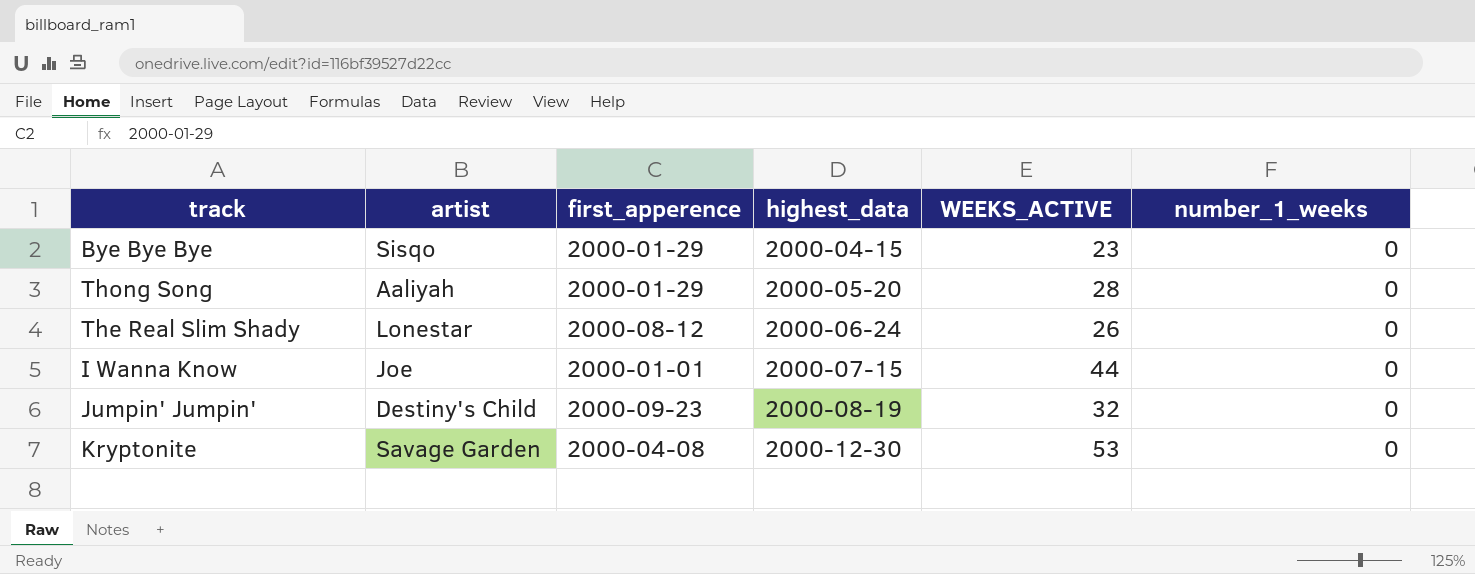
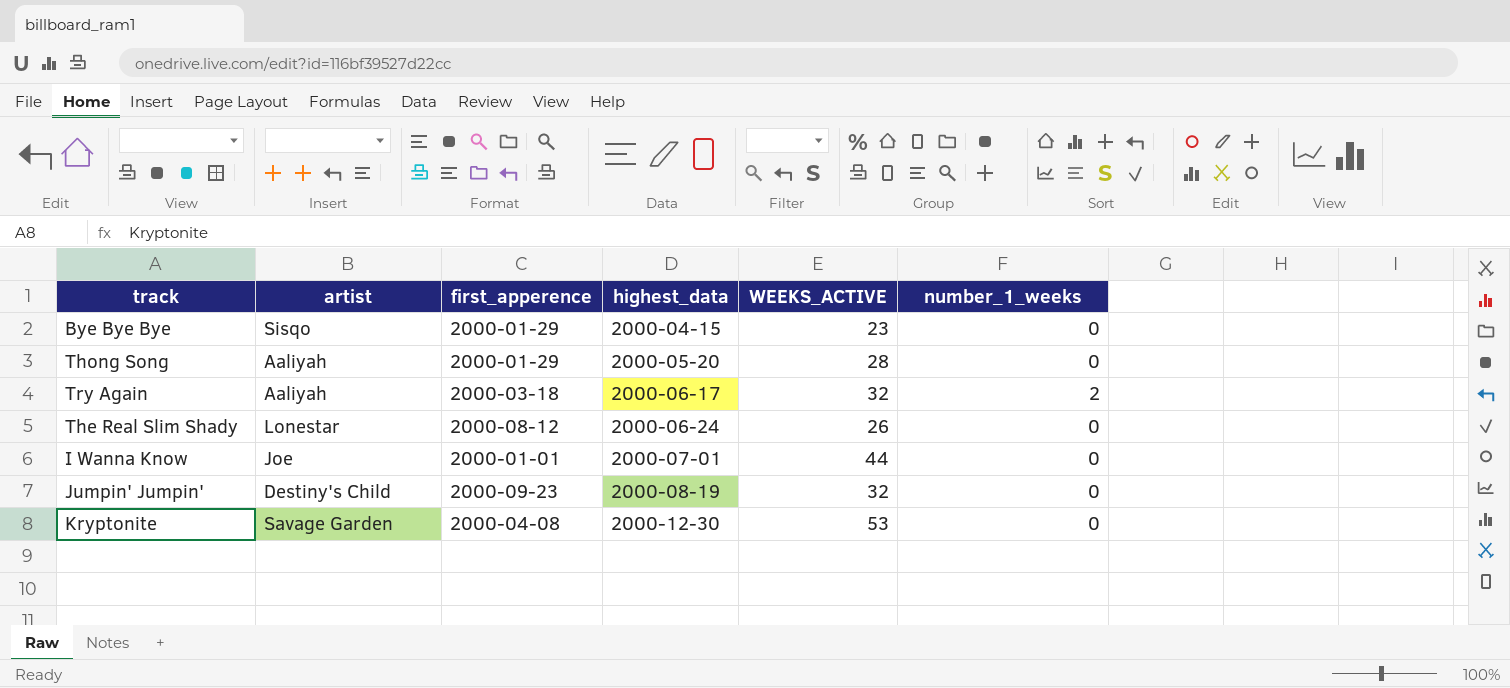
row Try Again: none -> Aaliyah | 2000-03-18 | 2000-06-17 | 32 | 2
I Wanna Know | highest_data: 2000-07-15 -> 2000-07-01

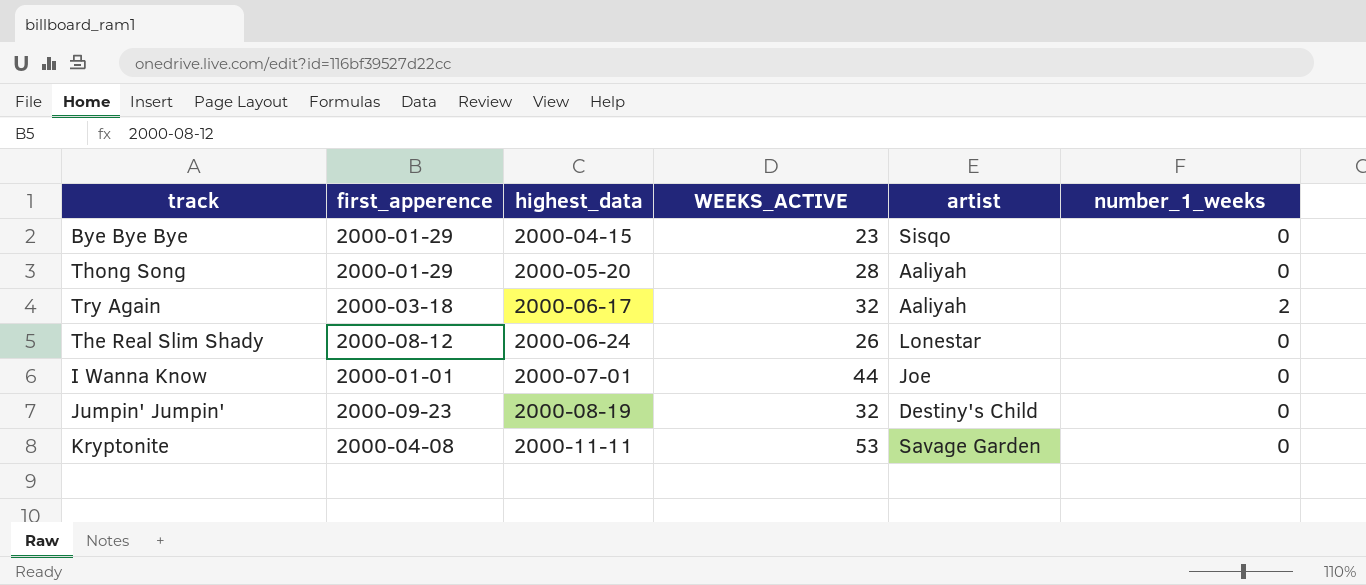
column artist | position: 2 -> 5
Kryptonite | highest_data: 2000-12-30 -> 2000-11-11

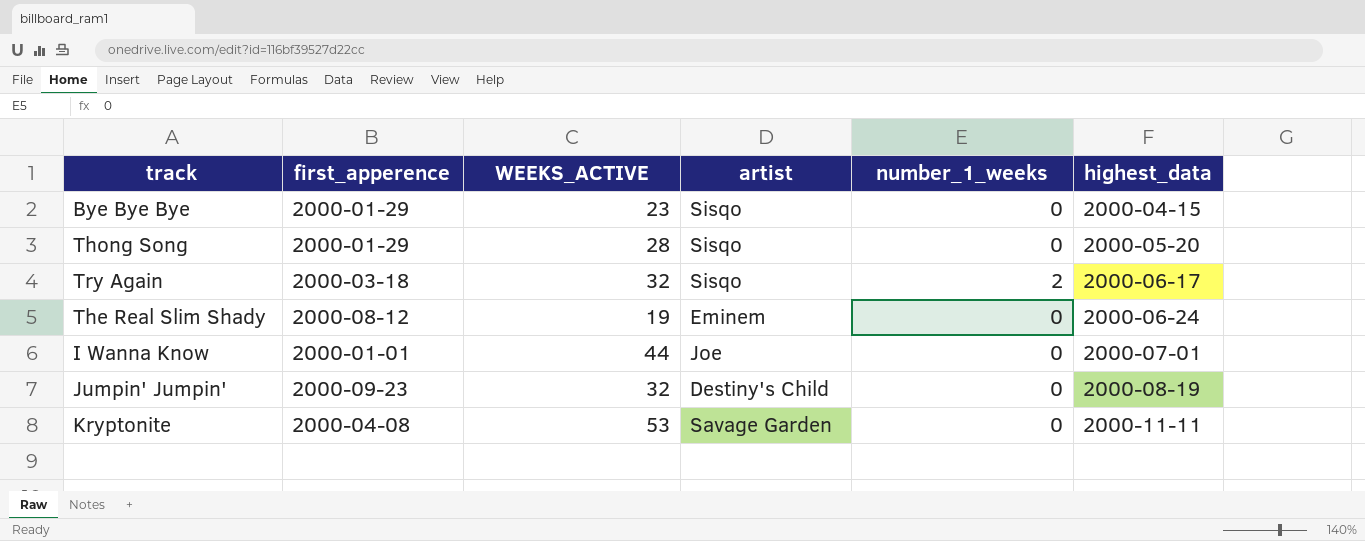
column highest_data | position: 3 -> 6
Thong Song | artist: Aaliyah -> Sisqo
Try Again | artist: Aaliyah -> Sisqo
The Real Slim Shady | WEEKS_ACTIVE: 26 -> 19
The Real Slim Shady | artist: Lonestar -> Eminem

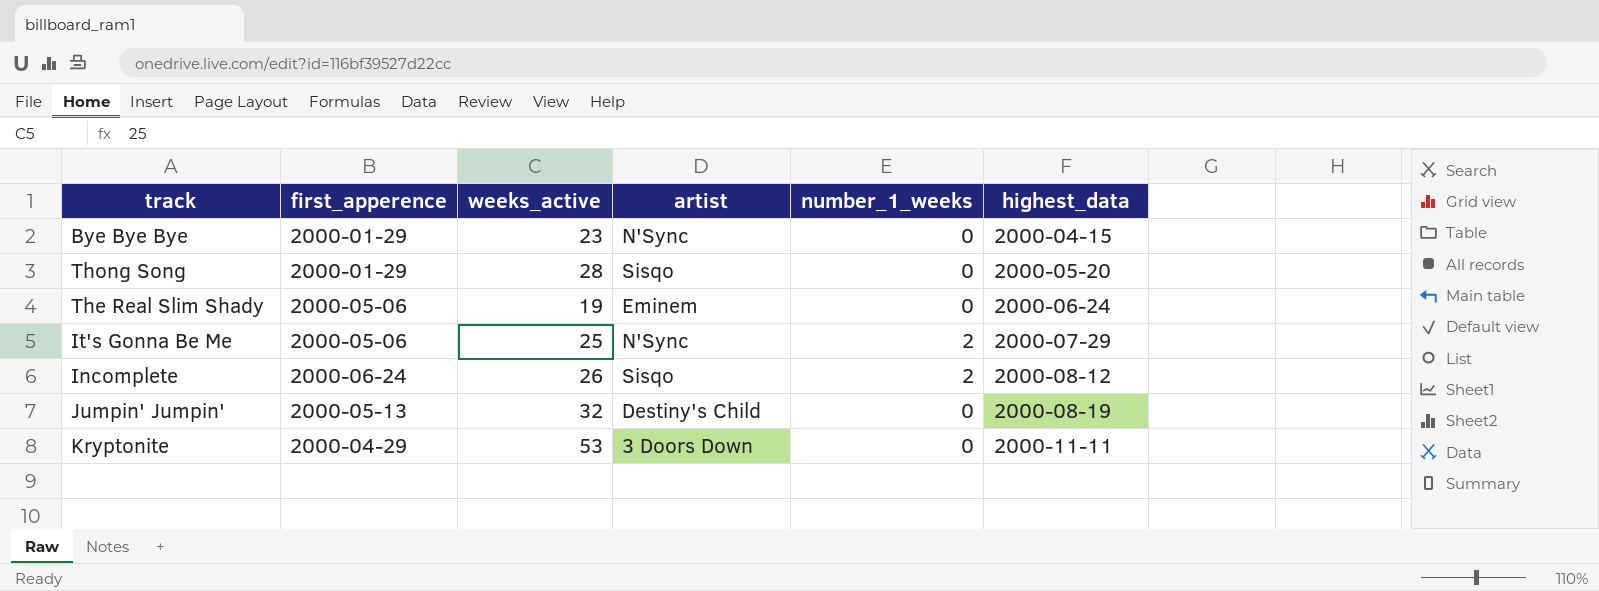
column name: WEEKS_ACTIVE -> weeks_active
row Try Again: 2000-03-18 | 32 | Sisqo | 2 | 2000-06-17 -> none
row I Wanna Know: 2000-01-01 | 44 | Joe | 0 | 2000-07-01 -> none
Bye Bye Bye | artist: Sisqo -> N'Sync
The Real Slim Shady | first_apperence: 2000-08-12 -> 2000-05-06
row It's Gonna Be Me: none -> 2000-05-06 | 25 | N'Sync | 2 | 2000-07-29
row Incomplete: none -> 2000-06-24 | 26 | Sisqo | 2 | 2000-08-12
Jumpin' Jumpin' | first_apperence: 2000-09-23 -> 2000-05-13
Kryptonite | first_apperence: 2000-04-08 -> 2000-04-29
Kryptonite | artist: Savage Garden -> 3 Doors Down

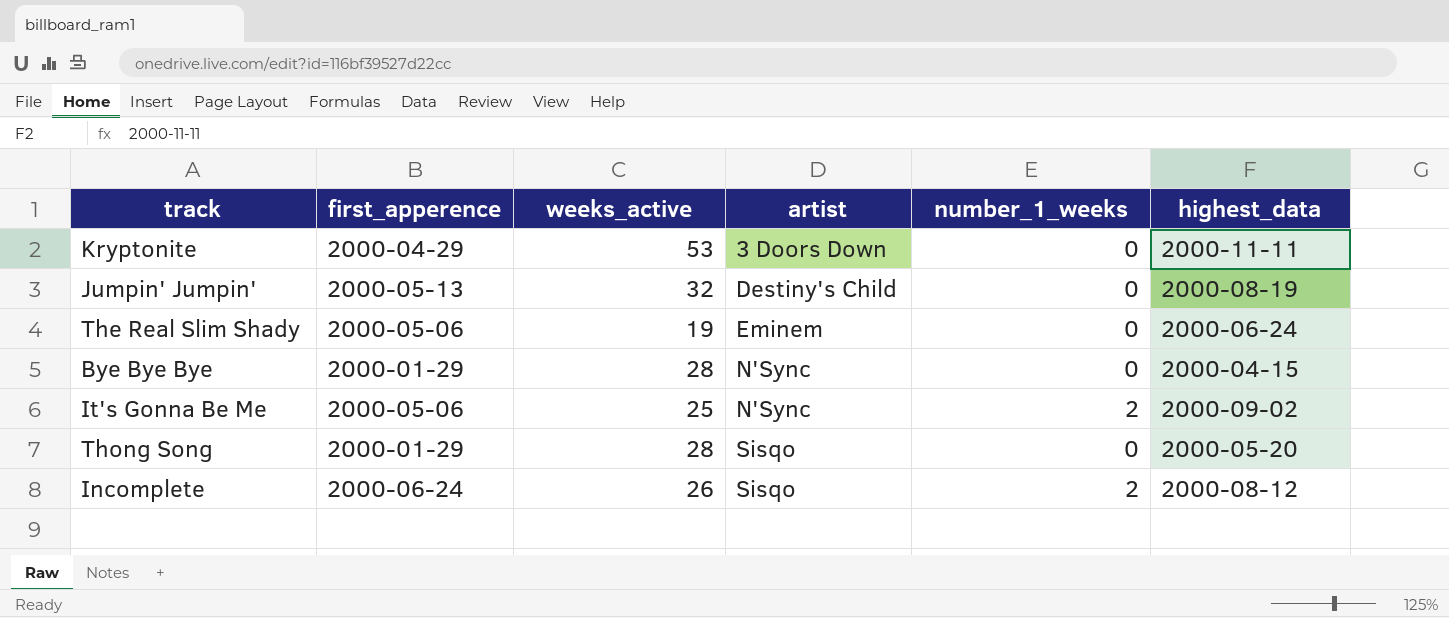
row order: highest_data ascending -> artist ascending
Bye Bye Bye | weeks_active: 23 -> 28
It's Gonna Be Me | highest_data: 2000-07-29 -> 2000-09-02

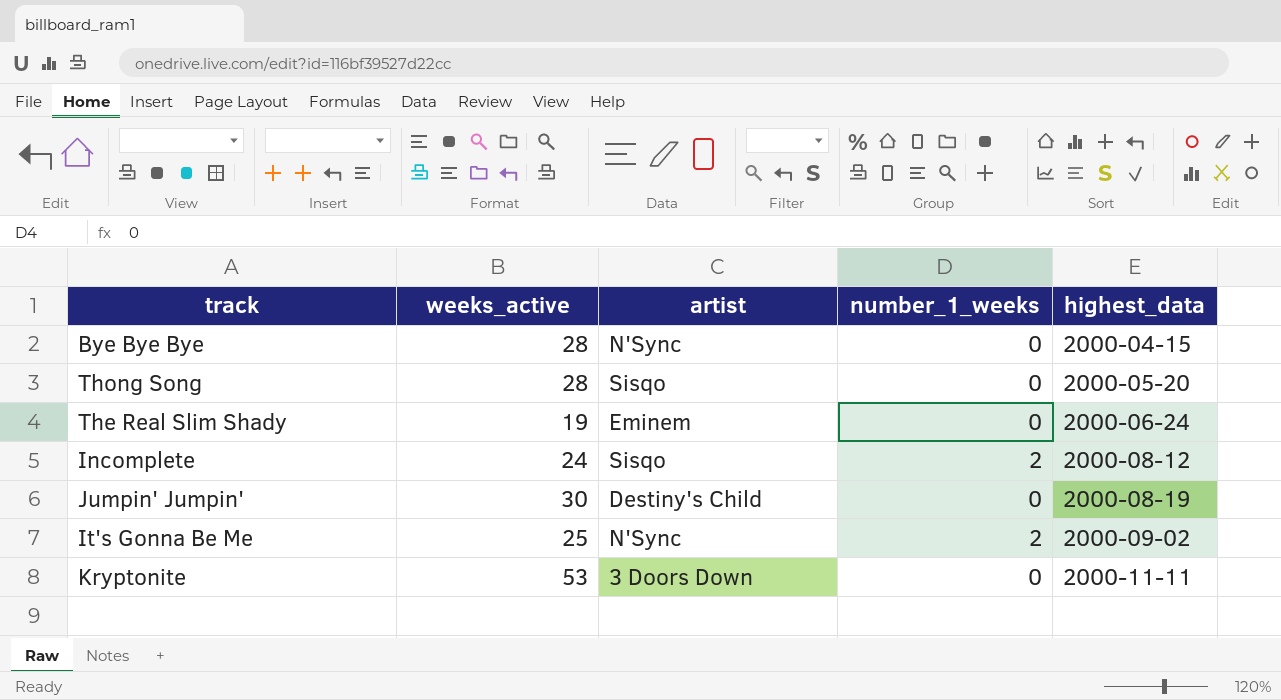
row order: artist ascending -> highest_data ascending
column first_apperence | position: 2 -> none
Incomplete | weeks_active: 26 -> 24
Jumpin' Jumpin' | weeks_active: 32 -> 30

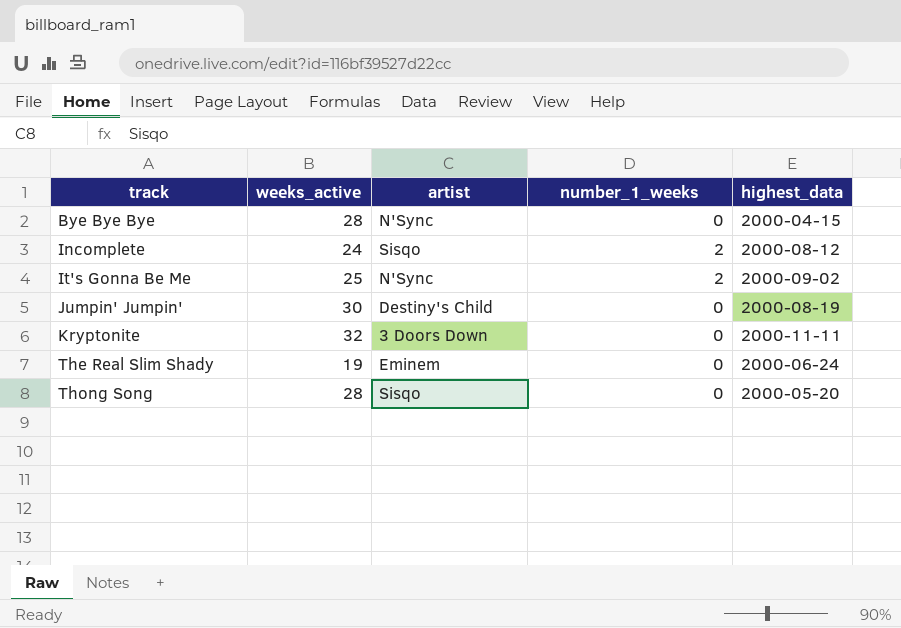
row order: highest_data ascending -> track ascending
Kryptonite | weeks_active: 53 -> 32

